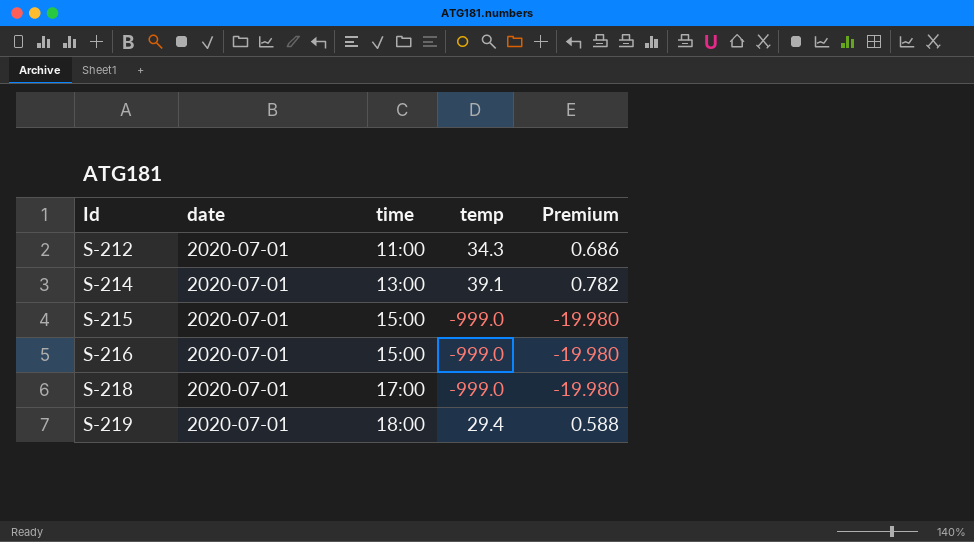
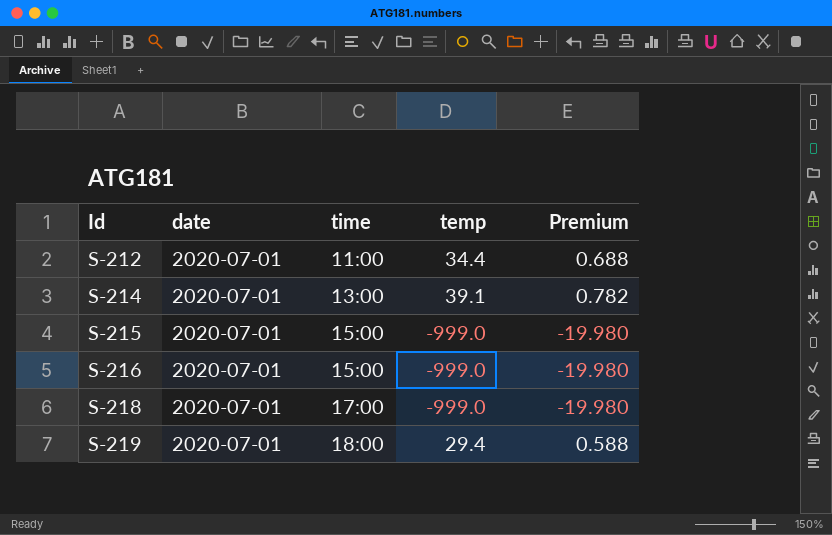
S-212 | temp: 34.3 -> 34.4
S-212 | Premium: 0.686 -> 0.688

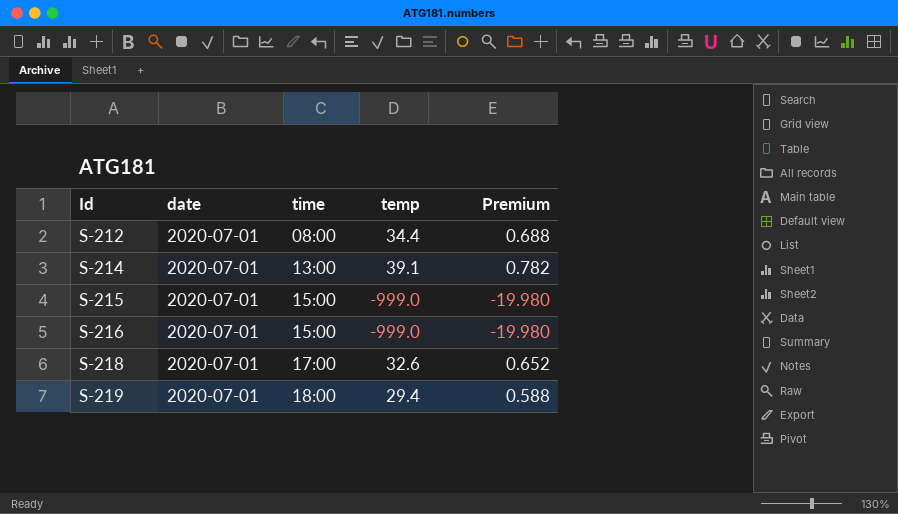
S-212 | time: 11:00 -> 08:00
S-218 | temp: -999.0 -> 32.6
S-218 | Premium: -19.980 -> 0.652

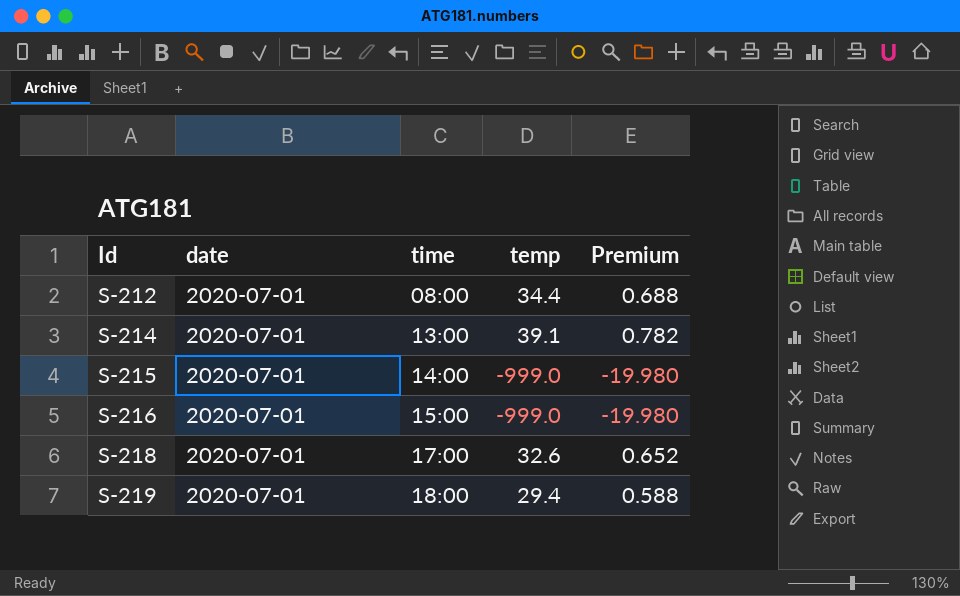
S-215 | time: 15:00 -> 14:00

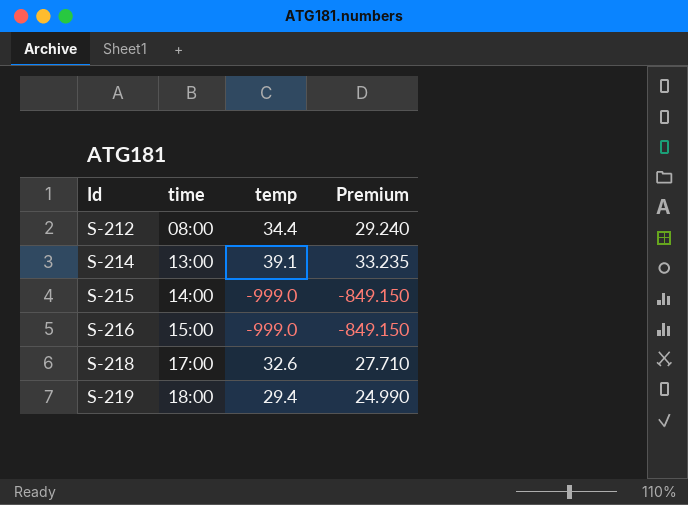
column date | position: 2 -> none
column Premium | formula: [temp] * 0.02 -> [temp] * 0.85

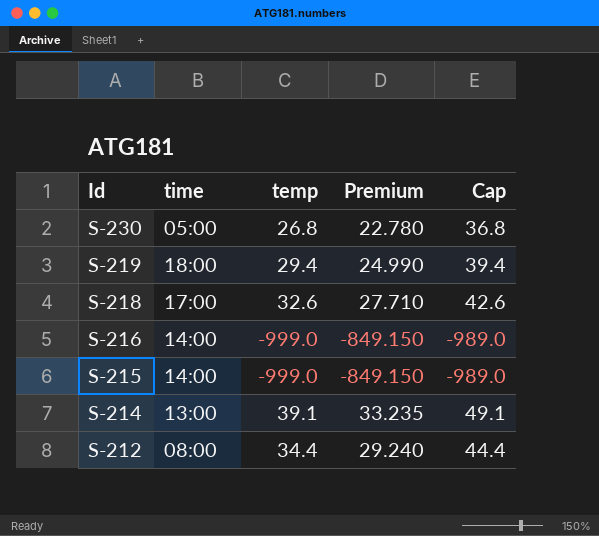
row order: Id ascending -> Id descending
column Cap | formula: none -> [temp] + 10
row S-230: none -> 05:00 | 26.8 | 22.780 | 36.8
S-216 | time: 15:00 -> 14:00

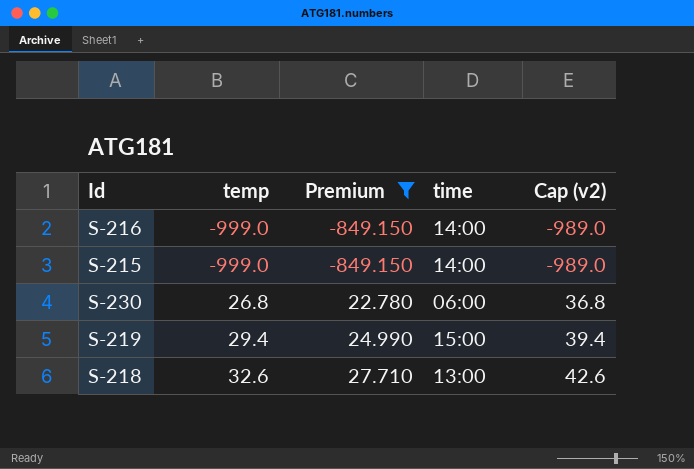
filter: none -> Premium <= 27.710
row order: Id descending -> temp ascending
column time | position: 2 -> 4
column name: Cap -> Cap (v2)
S-230 | time: 05:00 -> 06:00
S-219 | time: 18:00 -> 15:00
S-218 | time: 17:00 -> 13:00

